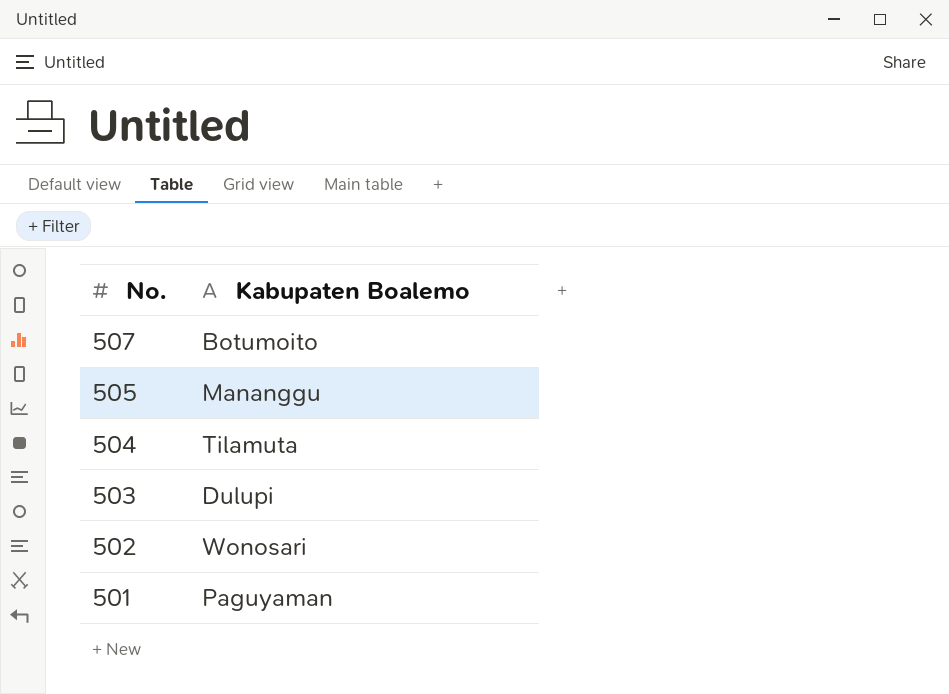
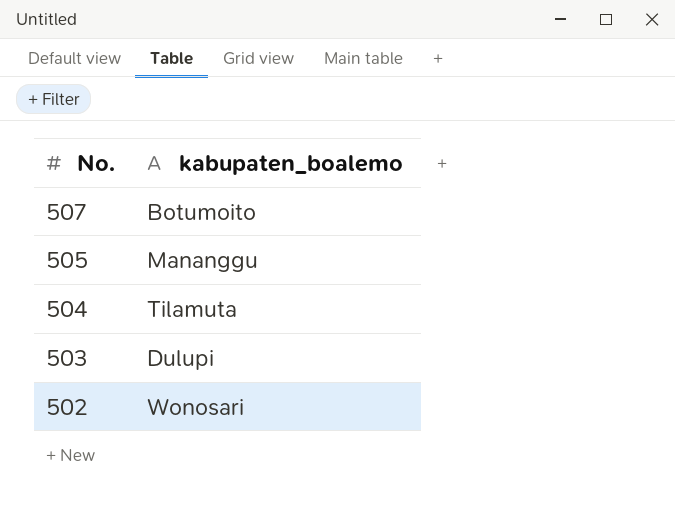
column name: Kabupaten Boalemo -> kabupaten_boalemo
row 501: Paguyaman -> none

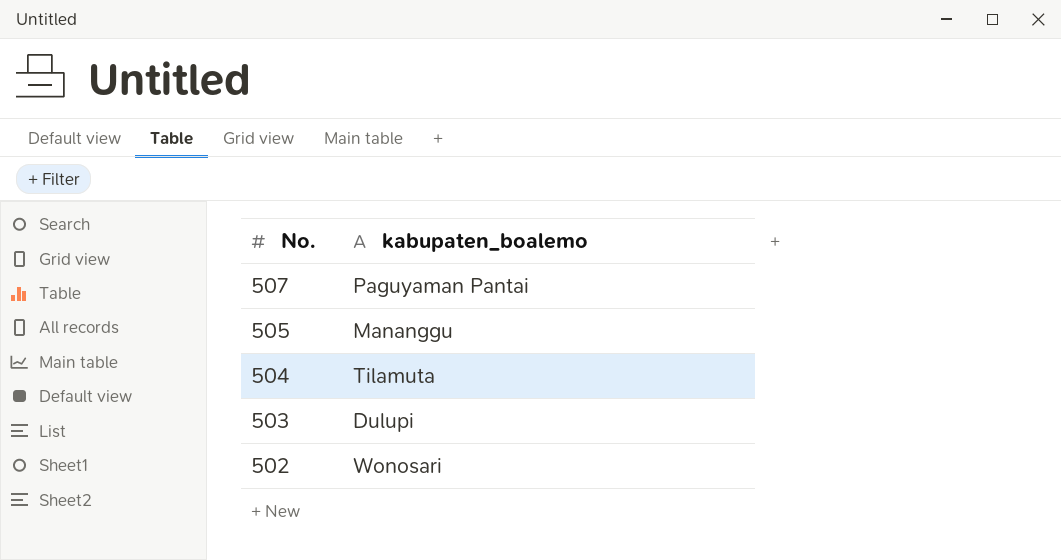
507 | kabupaten_boalemo: Botumoito -> Paguyaman Pantai

